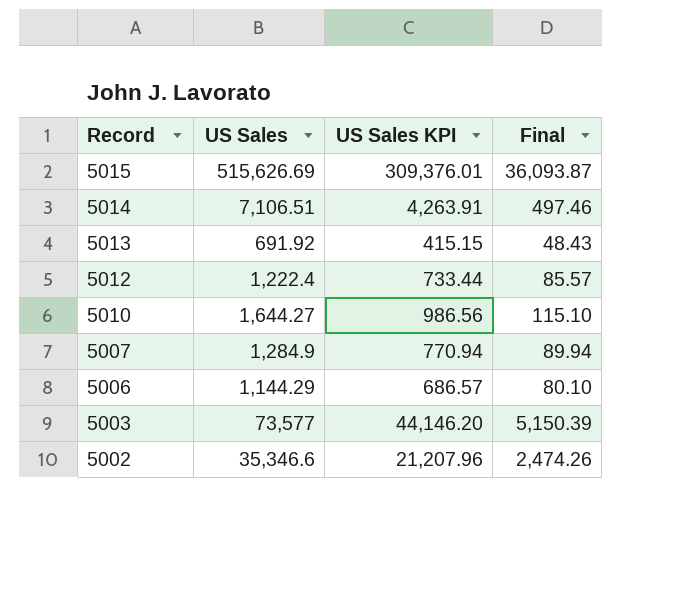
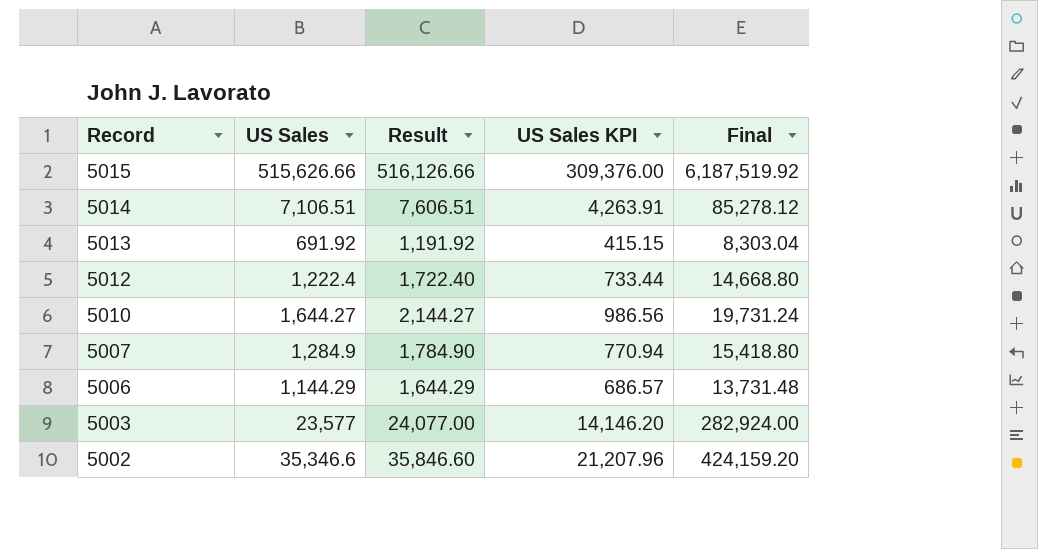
column Result | formula: none -> [US Sales] + 500
column Final | formula: [US Sales] * 0.07 -> [US Sales] * 12
5015 | US Sales: 515,626.69 -> 515,626.66
5015 | US Sales KPI: 309,376.01 -> 309,376.00
5003 | US Sales: 73,577 -> 23,577
5003 | US Sales KPI: 44,146.20 -> 14,146.20

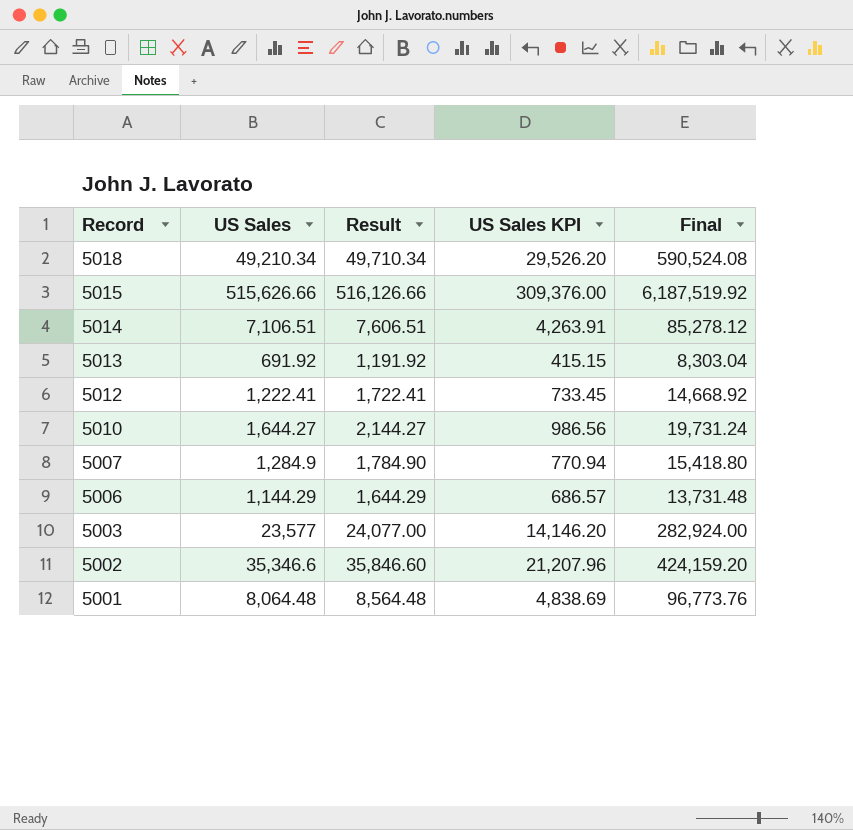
row 5018: none -> 49,210.34 | 49,710.34 | 29,526.20 | 590,524.08
5012 | US Sales: 1,222.4 -> 1,222.41
5012 | Result: 1,722.40 -> 1,722.41
5012 | US Sales KPI: 733.44 -> 733.45
5012 | Final: 14,668.80 -> 14,668.92
row 5001: none -> 8,064.48 | 8,564.48 | 4,838.69 | 96,773.76

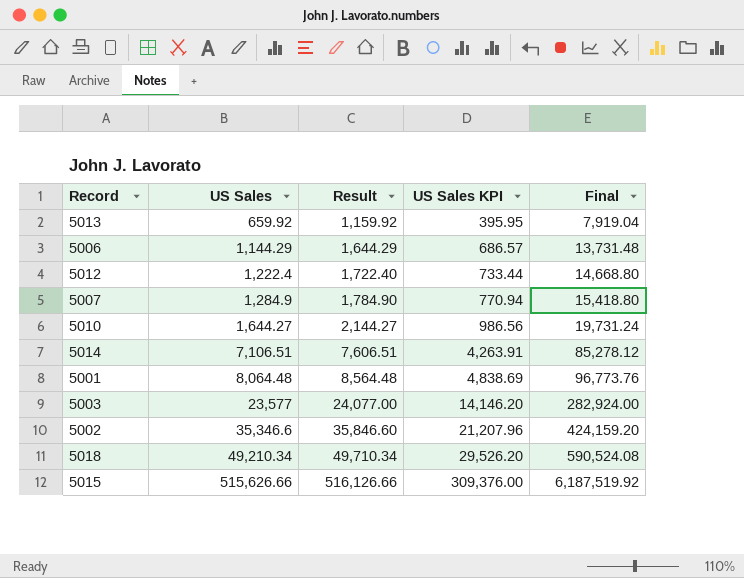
row order: Record descending -> US Sales ascending
5013 | US Sales: 691.92 -> 659.92
5013 | Result: 1,191.92 -> 1,159.92
5013 | US Sales KPI: 415.15 -> 395.95
5013 | Final: 8,303.04 -> 7,919.04
5012 | US Sales: 1,222.41 -> 1,222.4
5012 | Result: 1,722.41 -> 1,722.40
5012 | US Sales KPI: 733.45 -> 733.44
5012 | Final: 14,668.92 -> 14,668.80

